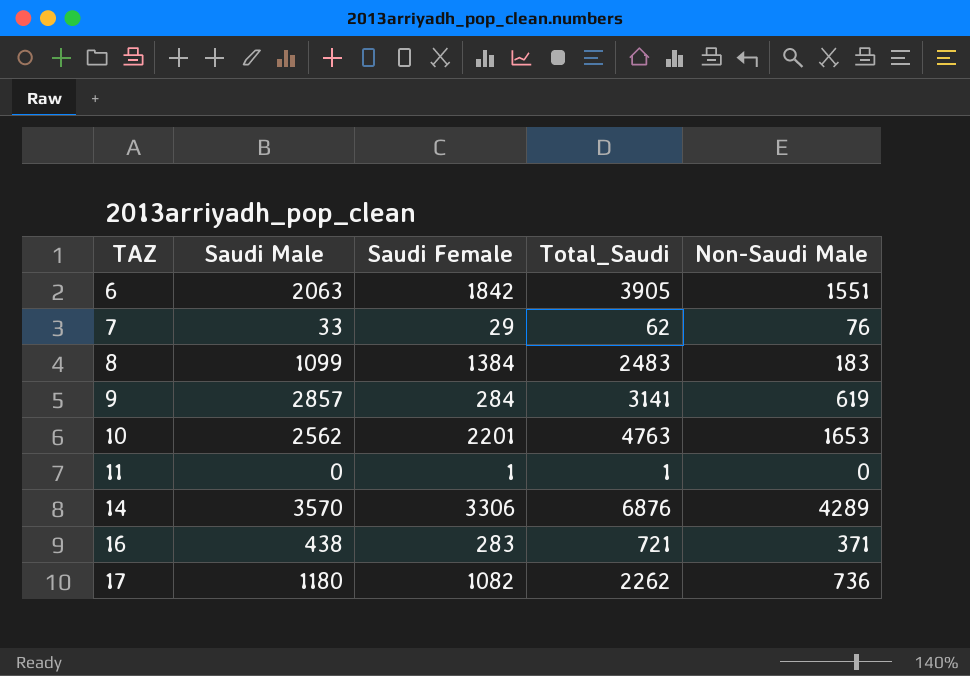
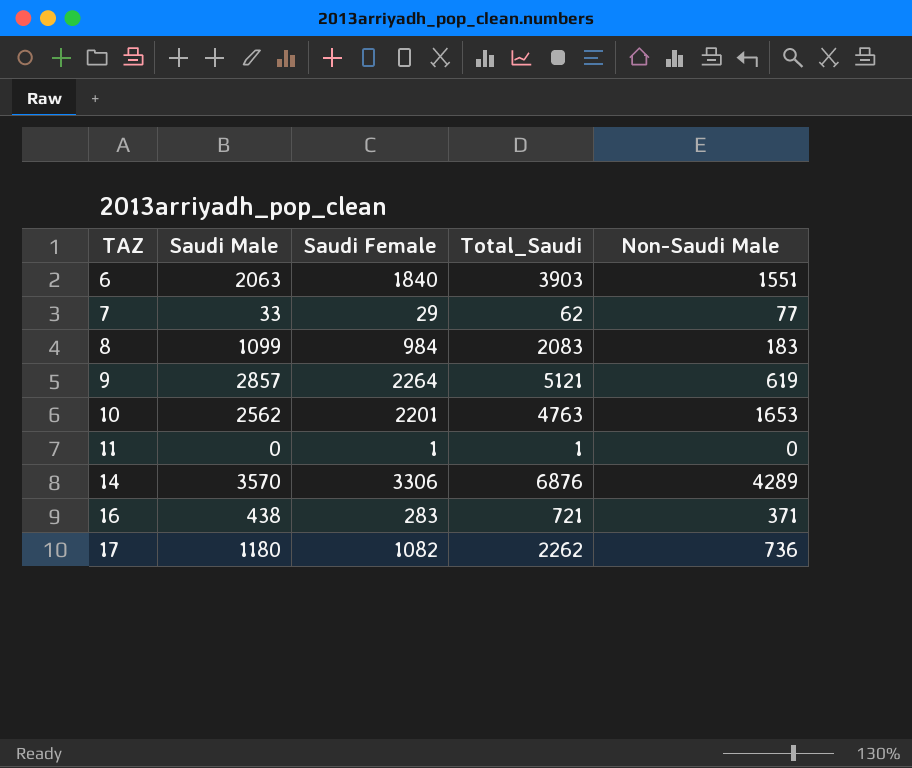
6 | Saudi Female: 1842 -> 1840
6 | Total_Saudi: 3905 -> 3903
7 | Non-Saudi Male: 76 -> 77
8 | Saudi Female: 1384 -> 984
8 | Total_Saudi: 2483 -> 2083
9 | Saudi Female: 284 -> 2264
9 | Total_Saudi: 3141 -> 5121

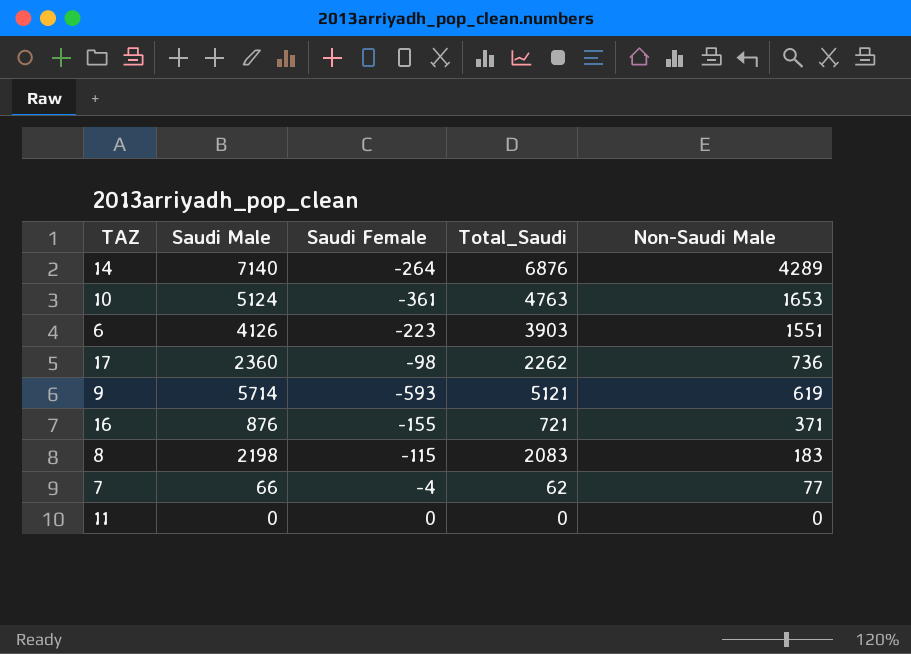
row order: TAZ ascending -> Non-Saudi Male descending
14 | Saudi Male: 3570 -> 7140
14 | Saudi Female: 3306 -> -264
10 | Saudi Male: 2562 -> 5124
10 | Saudi Female: 2201 -> -361
6 | Saudi Male: 2063 -> 4126
6 | Saudi Female: 1840 -> -223
17 | Saudi Male: 1180 -> 2360
17 | Saudi Female: 1082 -> -98
9 | Saudi Male: 2857 -> 5714
9 | Saudi Female: 2264 -> -593
16 | Saudi Male: 438 -> 876
16 | Saudi Female: 283 -> -155
8 | Saudi Male: 1099 -> 2198
8 | Saudi Female: 984 -> -115
7 | Saudi Male: 33 -> 66
7 | Saudi Female: 29 -> -4
11 | Saudi Female: 1 -> 0
11 | Total_Saudi: 1 -> 0

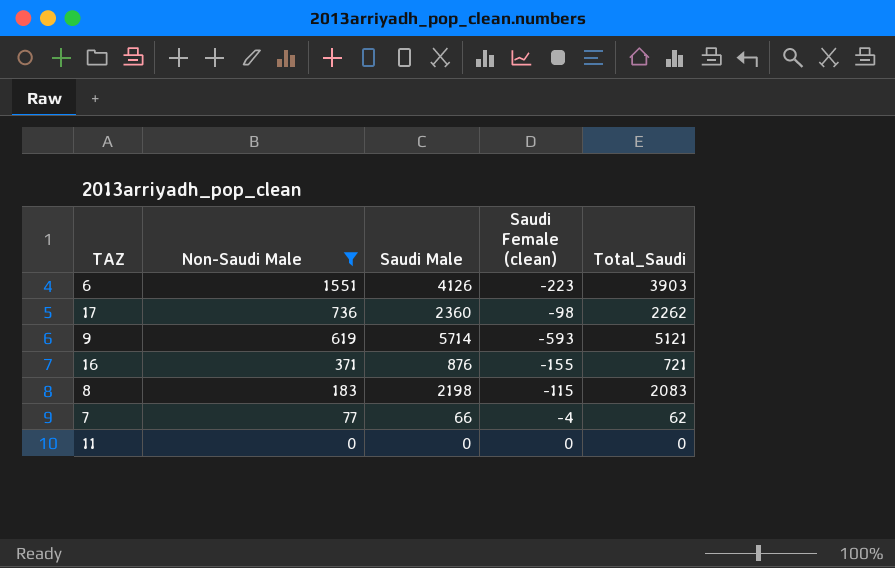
filter: none -> Non-Saudi Male <= 1551
column Non-Saudi Male | position: 5 -> 2
column name: Saudi Female -> Saudi Female (clean)

